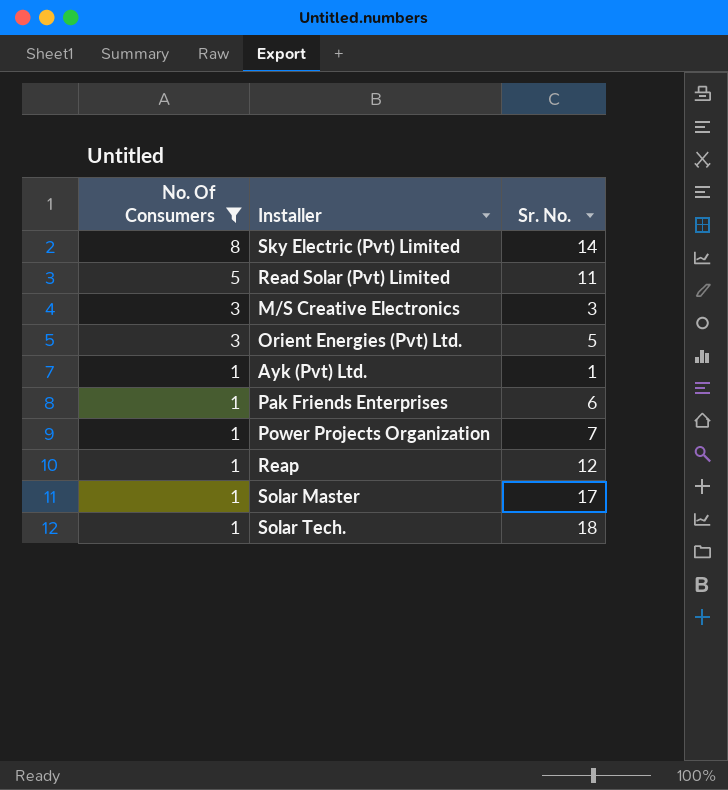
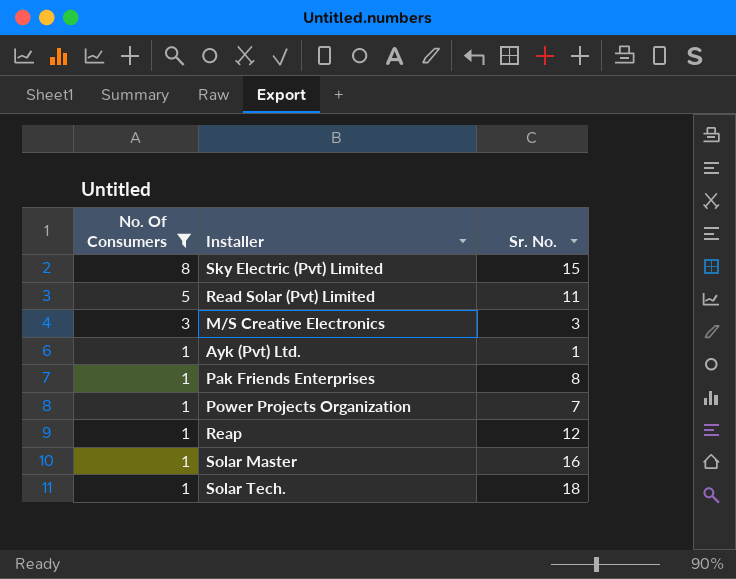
row Orient Energies (Pvt) Ltd.: 3 | 5 -> none
Sky Electric (Pvt) Limited | Sr. No.: 14 -> 15
Pak Friends Enterprises | Sr. No.: 6 -> 8
Solar Master | Sr. No.: 17 -> 16

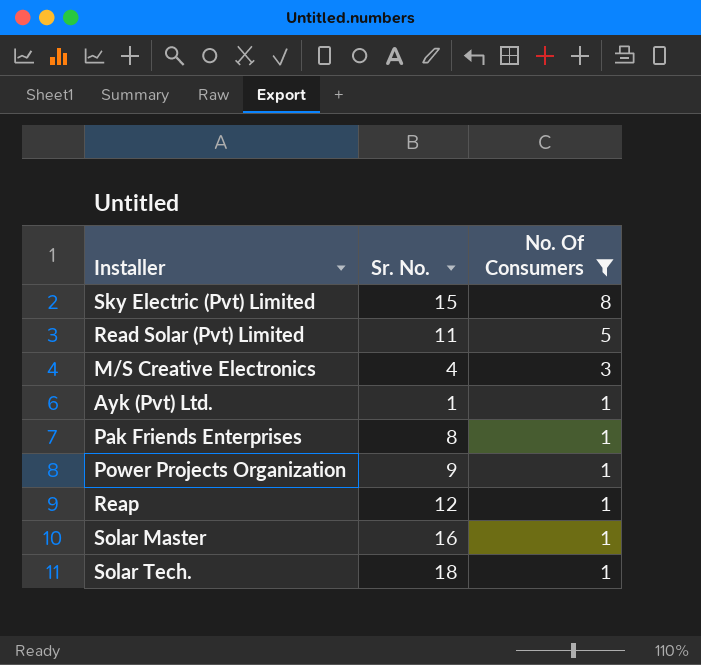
column No. Of Consumers | position: 1 -> 3
M/S Creative Electronics | Sr. No.: 3 -> 4
Power Projects Organization | Sr. No.: 7 -> 9

